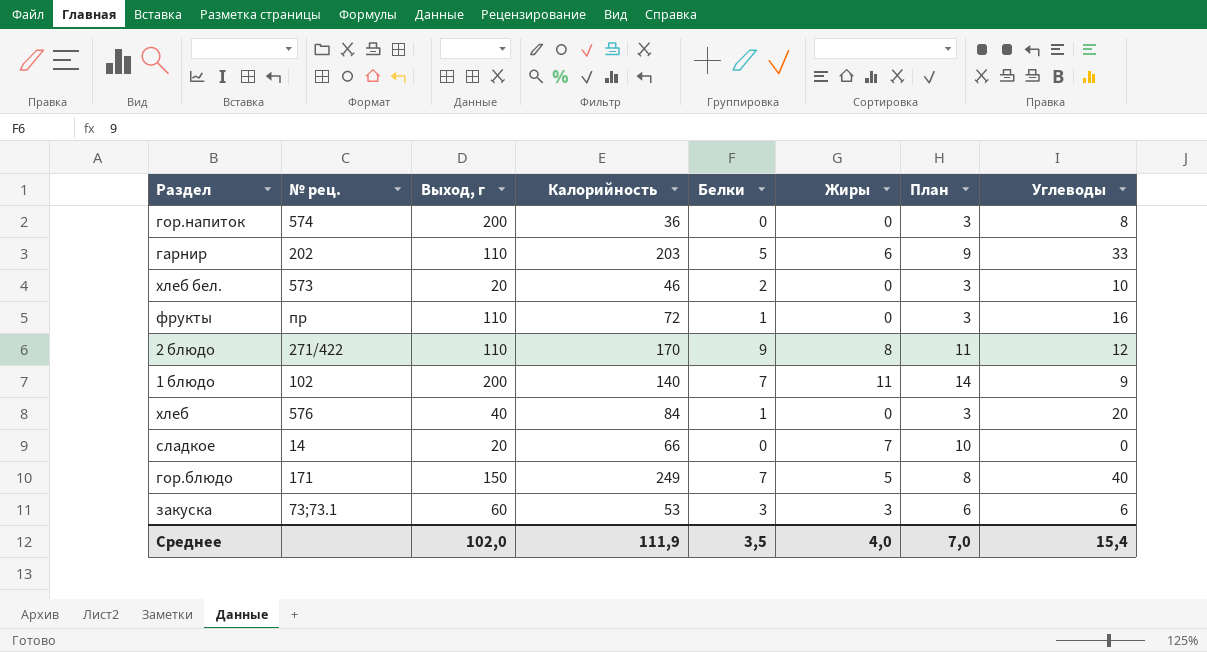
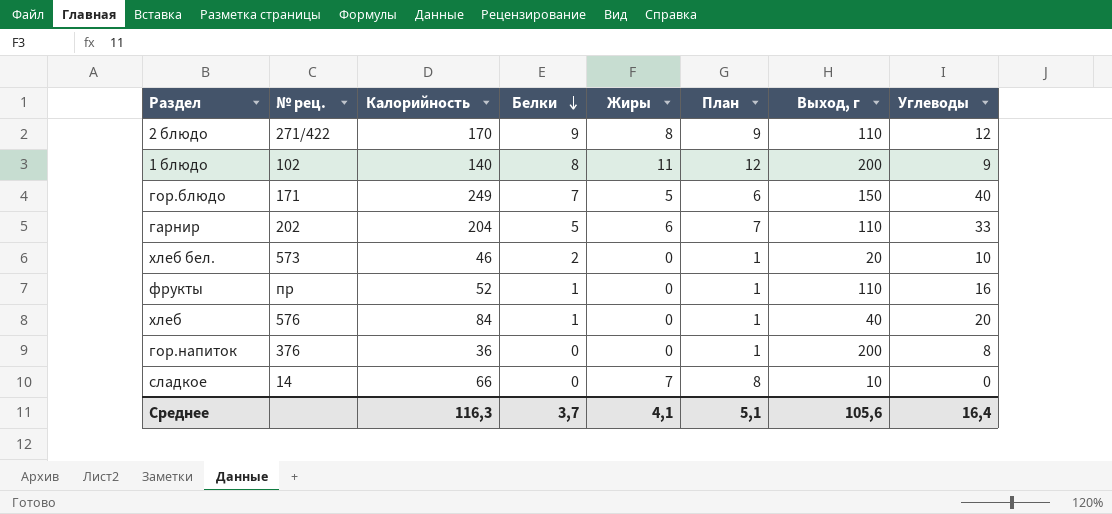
row order: none -> Белки descending
column План | formula: [Жиры] + 3 -> [Жиры] + 1
column Выход, г | position: 3 -> 7
row закуска: 73;73.1 | 60 | 53 | 3 | 3 | 6 | 6 -> none
1 блюдо | Белки: 7 -> 8
гарнир | Калорийность: 203 -> 204
фрукты | Калорийность: 72 -> 52
гор.напиток | № рец.: 574 -> 376
сладкое | Выход, г: 20 -> 10
Среднее | Калорийность: 111,9 -> 116,3
Среднее | Белки: 3,5 -> 3,7
Среднее | Жиры: 4,0 -> 4,1
Среднее | План: 7,0 -> 5,1
Среднее | Выход, г: 102,0 -> 105,6
Среднее | Углеводы: 15,4 -> 16,4

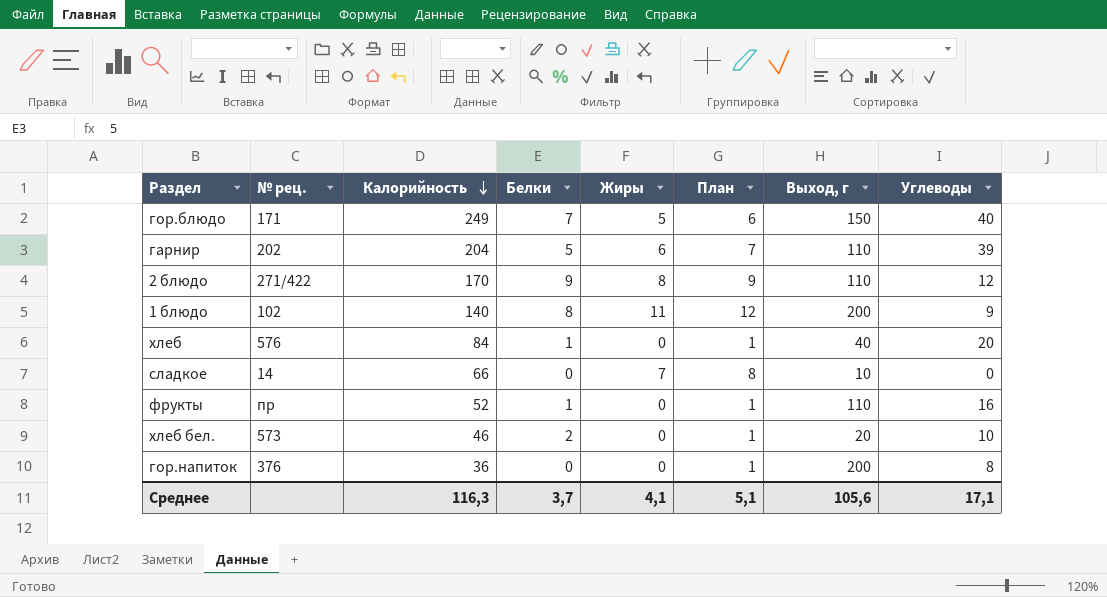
row order: Белки descending -> Калорийность descending
гарнир | Углеводы: 33 -> 39
Среднее | Углеводы: 16,4 -> 17,1

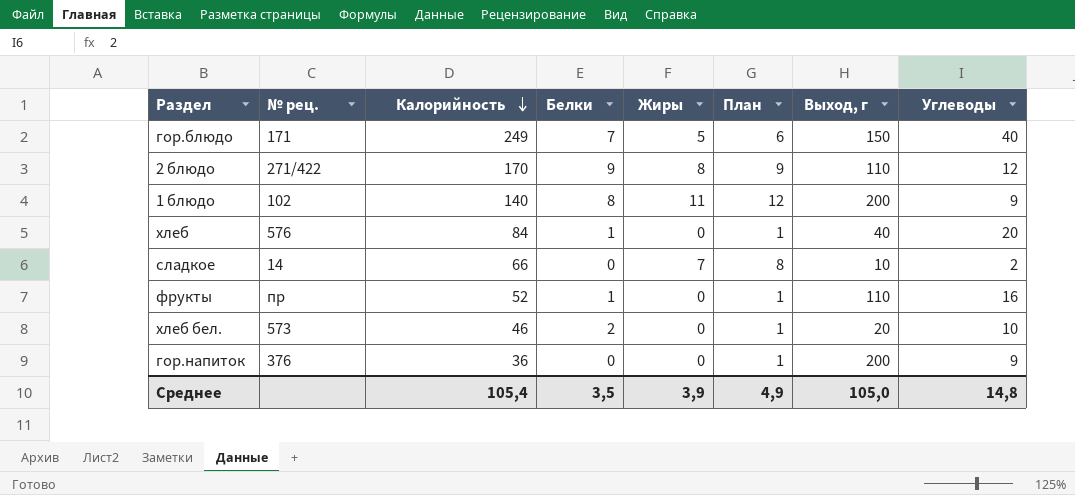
row гарнир: 202 | 204 | 5 | 6 | 7 | 110 | 39 -> none
сладкое | Углеводы: 0 -> 2
гор.напиток | Углеводы: 8 -> 9
Среднее | Калорийность: 116,3 -> 105,4
Среднее | Белки: 3,7 -> 3,5
Среднее | Жиры: 4,1 -> 3,9
Среднее | План: 5,1 -> 4,9
Среднее | Выход, г: 105,6 -> 105,0
Среднее | Углеводы: 17,1 -> 14,8

